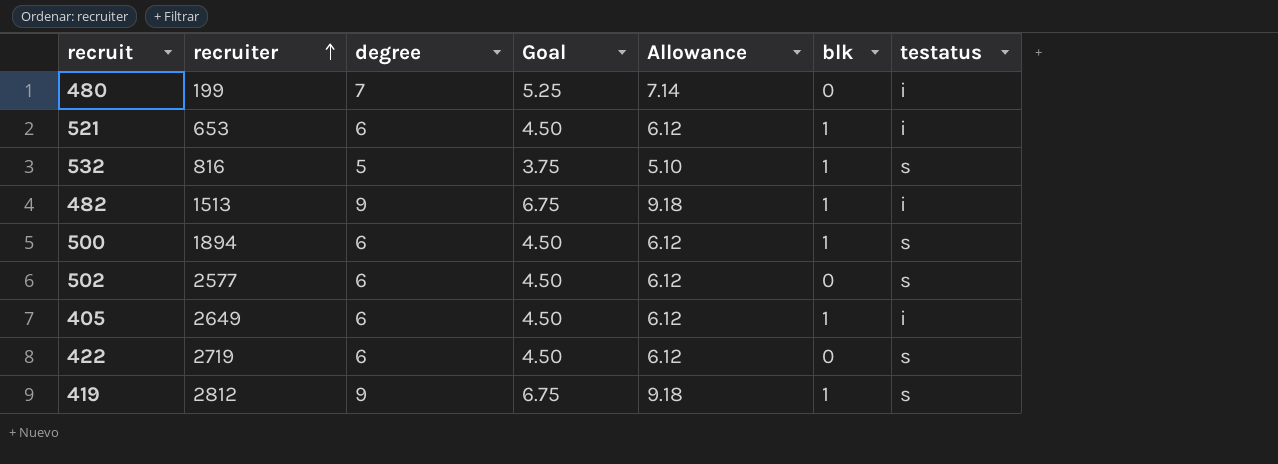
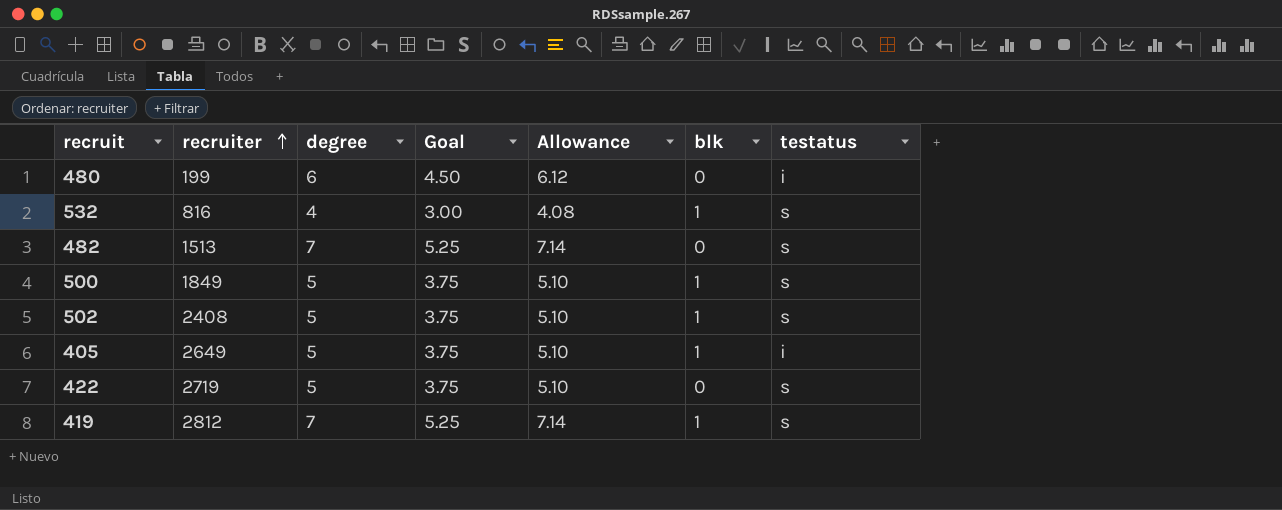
row 521: 653 | 6 | 4.50 | 6.12 | 1 | i -> none
480 | degree: 7 -> 6
480 | Goal: 5.25 -> 4.50
480 | Allowance: 7.14 -> 6.12
532 | degree: 5 -> 4
532 | Goal: 3.75 -> 3.00
532 | Allowance: 5.10 -> 4.08
482 | degree: 9 -> 7
482 | Goal: 6.75 -> 5.25
482 | Allowance: 9.18 -> 7.14
482 | blk: 1 -> 0
482 | testatus: i -> s
500 | recruiter: 1894 -> 1849
500 | degree: 6 -> 5
500 | Goal: 4.50 -> 3.75
500 | Allowance: 6.12 -> 5.10
502 | recruiter: 2577 -> 2408
502 | degree: 6 -> 5
502 | Goal: 4.50 -> 3.75
502 | Allowance: 6.12 -> 5.10
502 | blk: 0 -> 1
405 | degree: 6 -> 5
405 | Goal: 4.50 -> 3.75
405 | Allowance: 6.12 -> 5.10
422 | degree: 6 -> 5
422 | Goal: 4.50 -> 3.75
422 | Allowance: 6.12 -> 5.10
419 | degree: 9 -> 7
419 | Goal: 6.75 -> 5.25
419 | Allowance: 9.18 -> 7.14

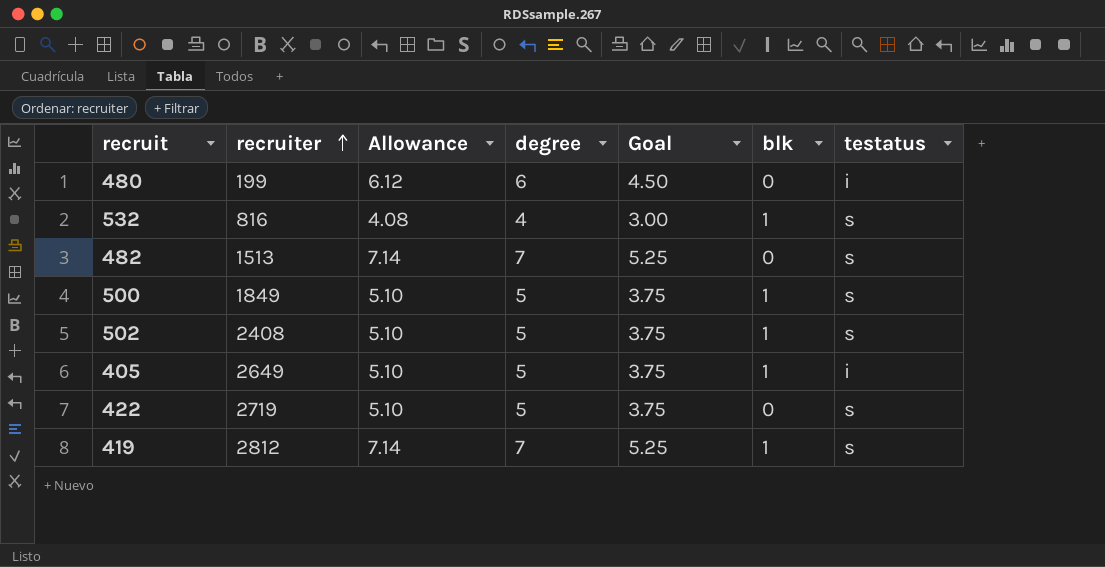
column Allowance | position: 5 -> 3

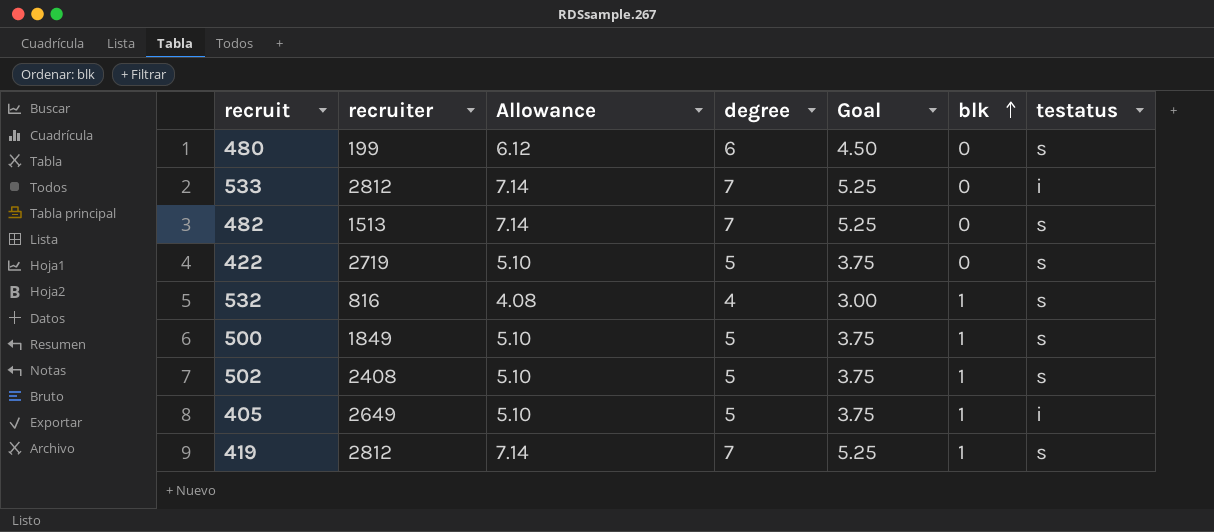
row order: recruiter ascending -> blk ascending
480 | testatus: i -> s
row 533: none -> 2812 | 7.14 | 7 | 5.25 | 0 | i

